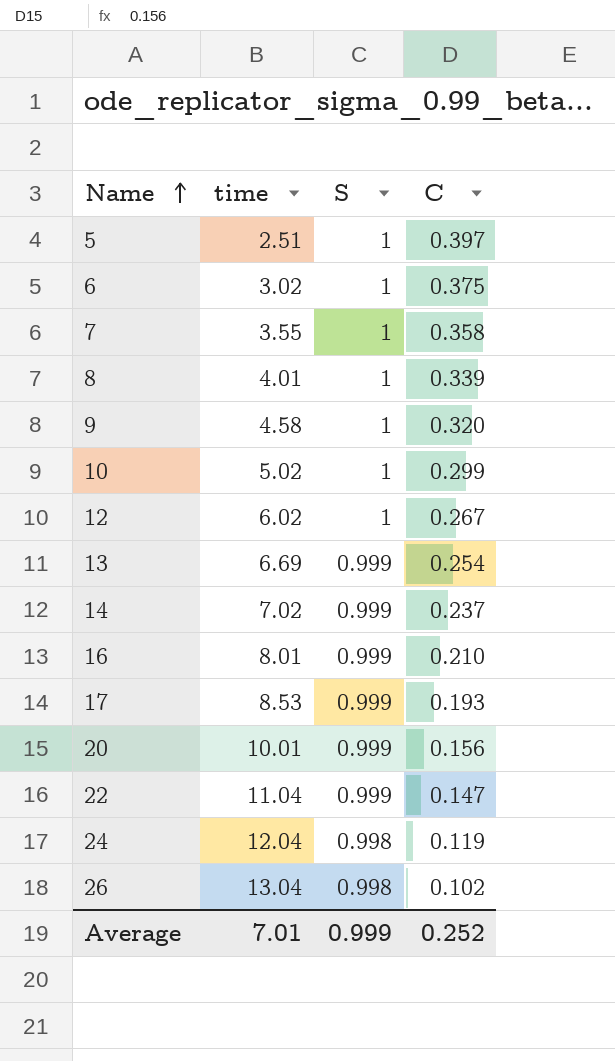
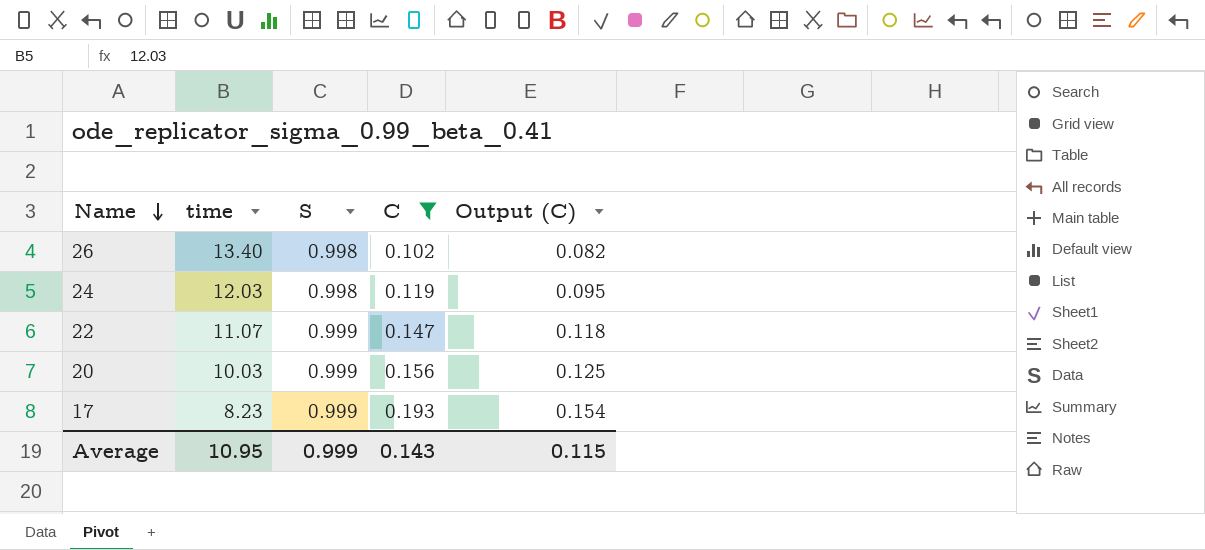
filter: none -> C <= 0.193
row order: Name ascending -> Name descending
column Output (C) | formula: none -> [C] * 0.8
26 | time: 13.04 -> 13.40
24 | time: 12.04 -> 12.03
22 | time: 11.04 -> 11.07
20 | time: 10.01 -> 10.03
17 | time: 8.53 -> 8.23
Average | time: 7.01 -> 10.95
Average | C: 0.252 -> 0.143

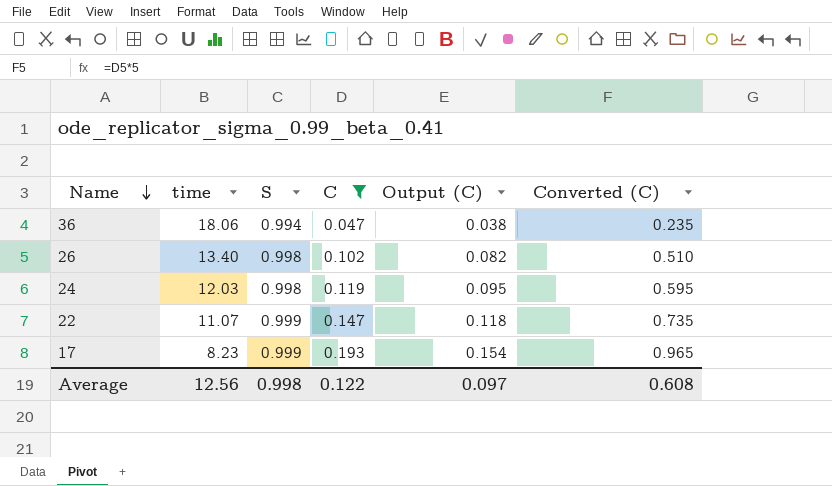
column Converted (C) | formula: none -> [C] * 5
row 20: 10.03 | 0.999 | 0.156 | 0.125 -> none
row 36: none -> 18.06 | 0.994 | 0.047 | 0.038 | 0.235
Average | time: 10.95 -> 12.56
Average | S: 0.999 -> 0.998
Average | C: 0.143 -> 0.122
Average | Output (C): 0.115 -> 0.097

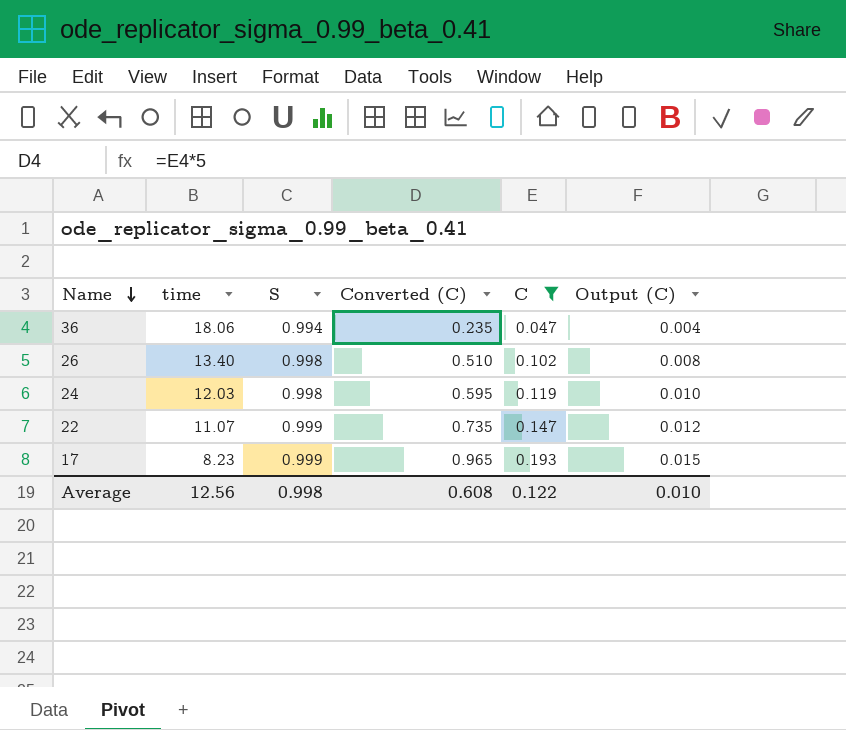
column Converted (C) | position: 6 -> 4
column Output (C) | formula: [C] * 0.8 -> [C] * 0.08
Average | Output (C): 0.097 -> 0.010

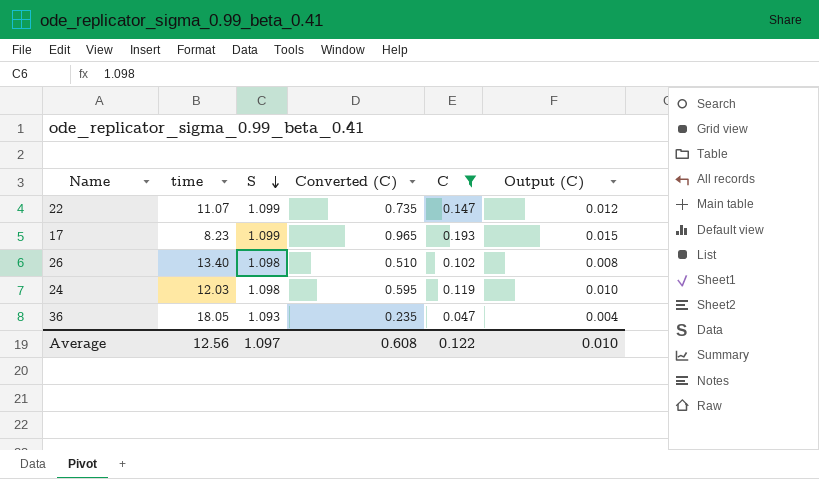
row order: Name descending -> S descending
22 | S: 0.999 -> 1.099
17 | S: 0.999 -> 1.099
26 | S: 0.998 -> 1.098
24 | S: 0.998 -> 1.098
36 | time: 18.06 -> 18.05
36 | S: 0.994 -> 1.093
Average | S: 0.998 -> 1.097

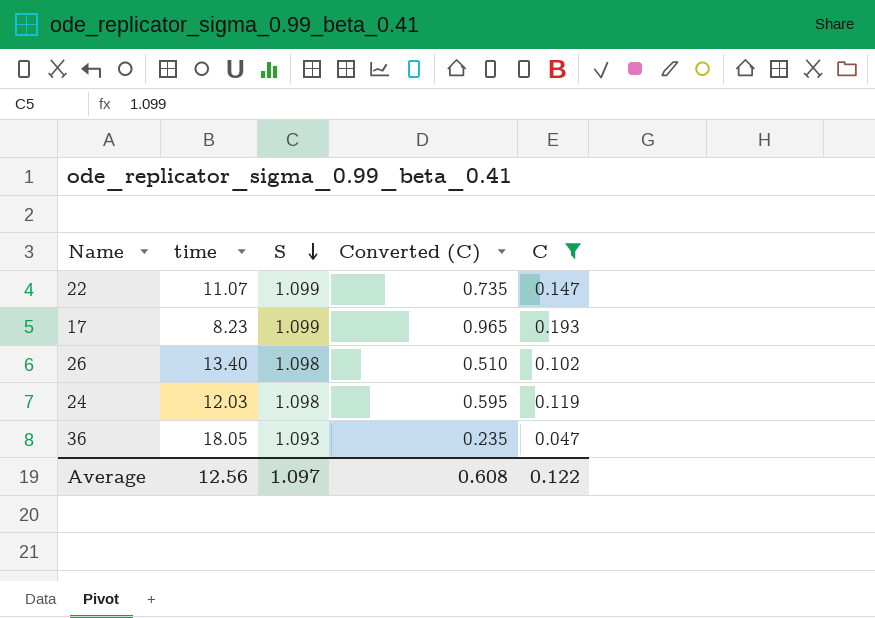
column Output (C) | formula: [C] * 0.08 -> none

